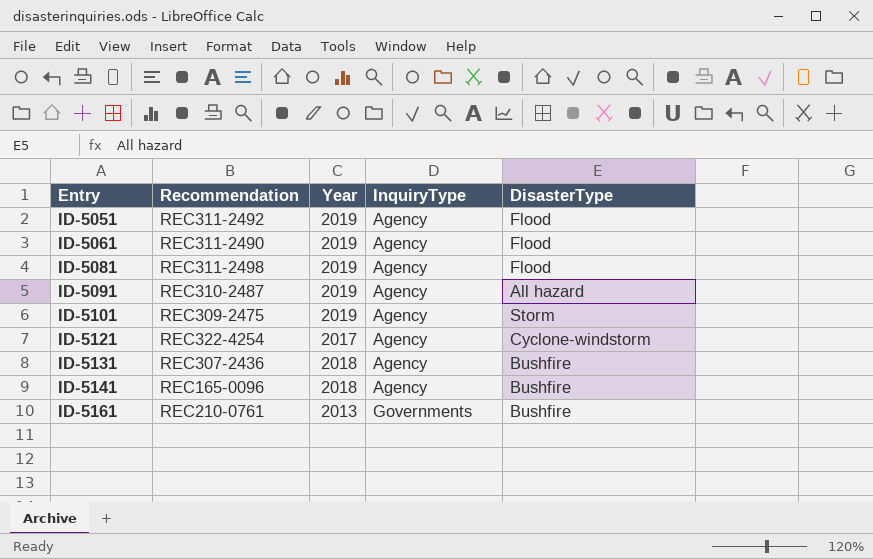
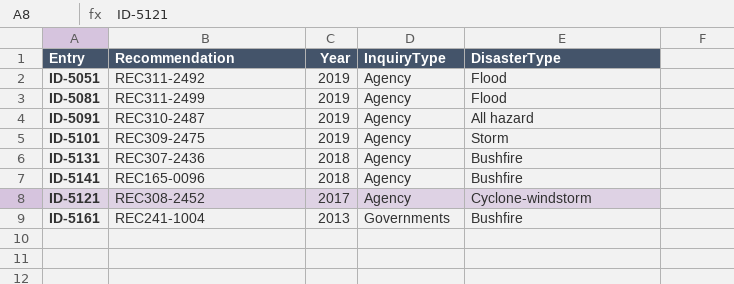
row order: Entry ascending -> Year descending
row ID-5061: REC311-2490 | 2019 | Agency | Flood -> none
ID-5081 | Recommendation: REC311-2498 -> REC311-2499
ID-5121 | Recommendation: REC322-4254 -> REC308-2452
ID-5161 | Recommendation: REC210-0761 -> REC241-1004

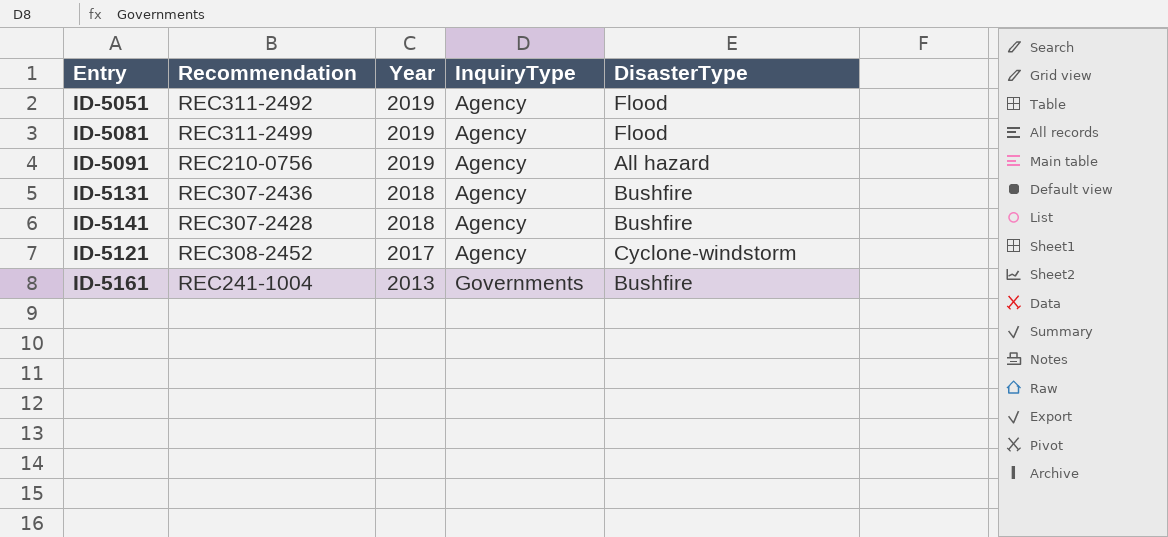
row ID-5101: REC309-2475 | 2019 | Agency | Storm -> none
ID-5091 | Recommendation: REC310-2487 -> REC210-0756
ID-5141 | Recommendation: REC165-0096 -> REC307-2428

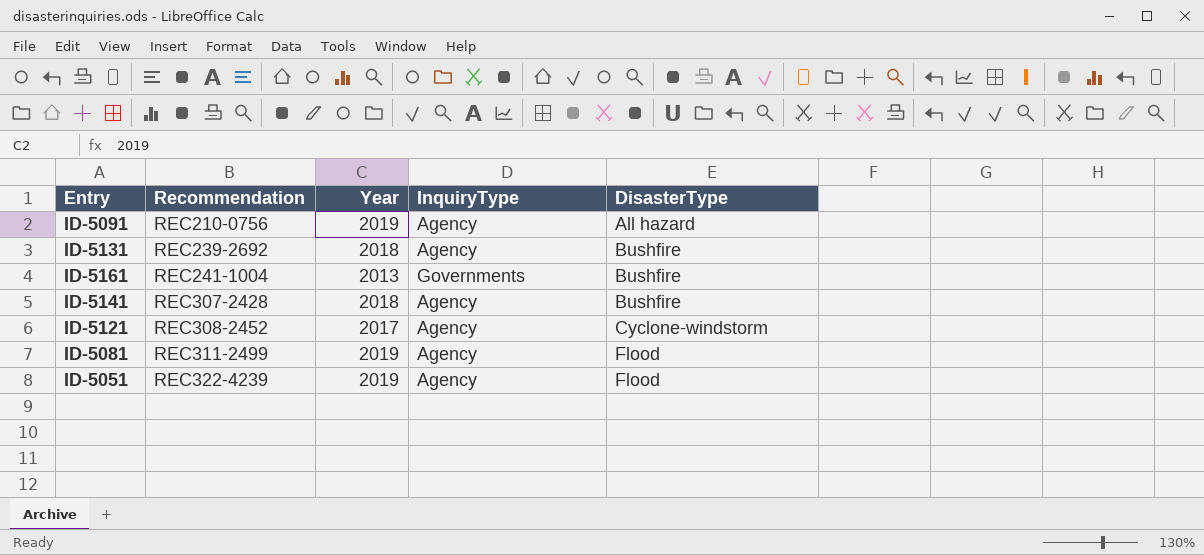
row order: Year descending -> Recommendation ascending
ID-5131 | Recommendation: REC307-2436 -> REC239-2692
ID-5051 | Recommendation: REC311-2492 -> REC322-4239

